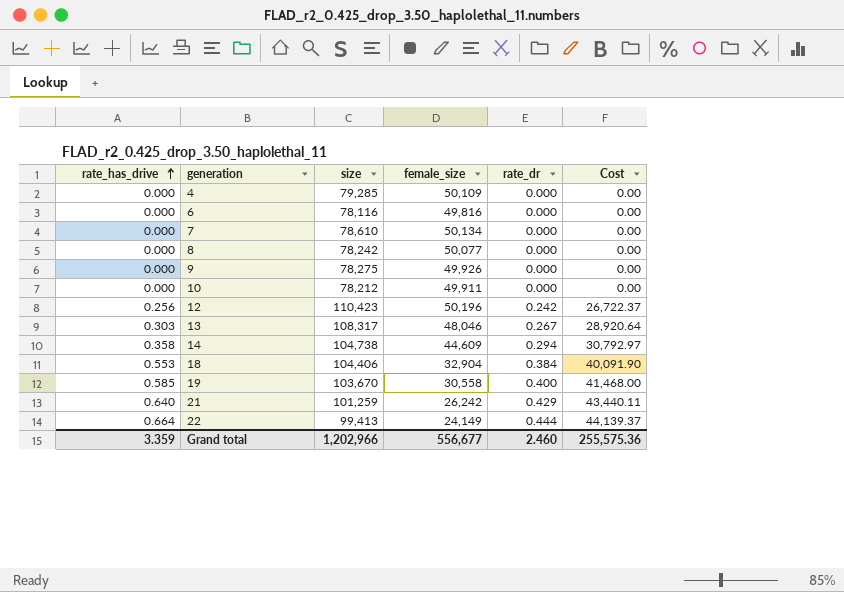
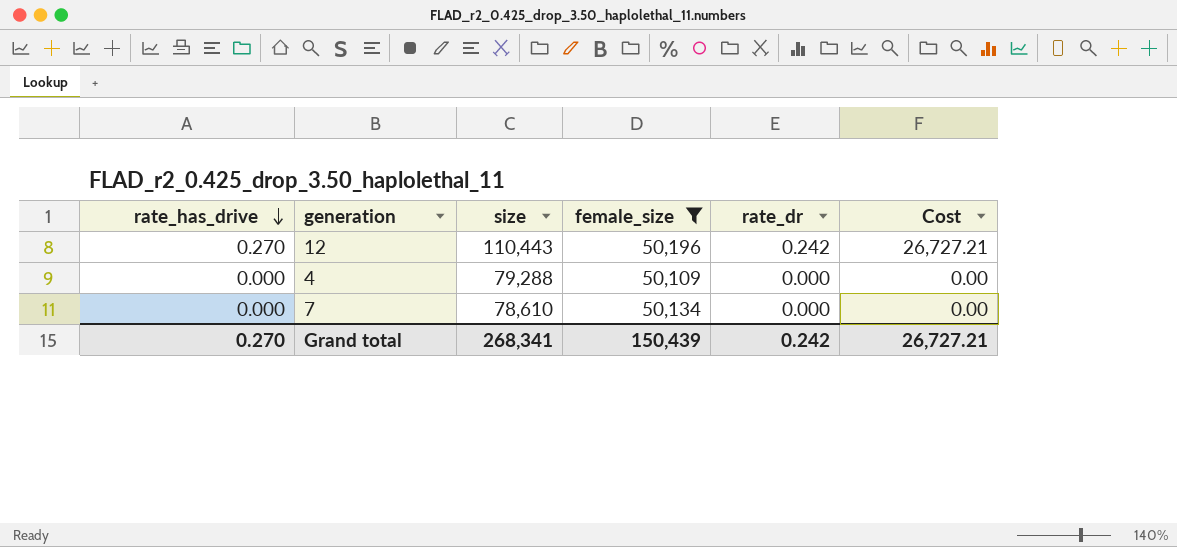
filter: none -> female_size >= 50,109
row order: rate_has_drive ascending -> rate_has_drive descending
12 | rate_has_drive: 0.256 -> 0.270
12 | size: 110,423 -> 110,443
12 | Cost: 26,722.37 -> 26,727.21
4 | size: 79,285 -> 79,288
Grand total | rate_has_drive: 3.359 -> 0.270
Grand total | size: 1,202,966 -> 268,341
Grand total | female_size: 556,677 -> 150,439
Grand total | rate_dr: 2.460 -> 0.242
Grand total | Cost: 255,575.36 -> 26,727.21

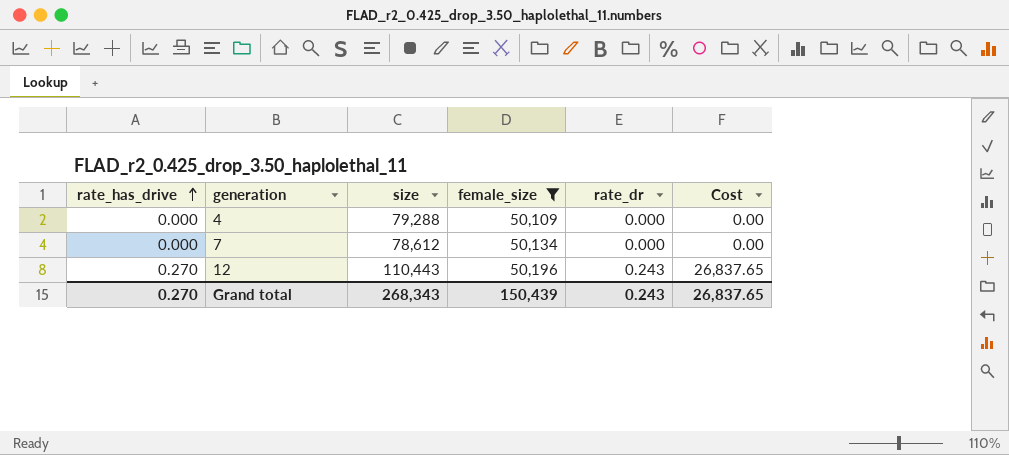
row order: rate_has_drive descending -> rate_has_drive ascending
7 | size: 78,610 -> 78,612
12 | rate_dr: 0.242 -> 0.243
12 | Cost: 26,727.21 -> 26,837.65
Grand total | size: 268,341 -> 268,343
Grand total | rate_dr: 0.242 -> 0.243
Grand total | Cost: 26,727.21 -> 26,837.65

